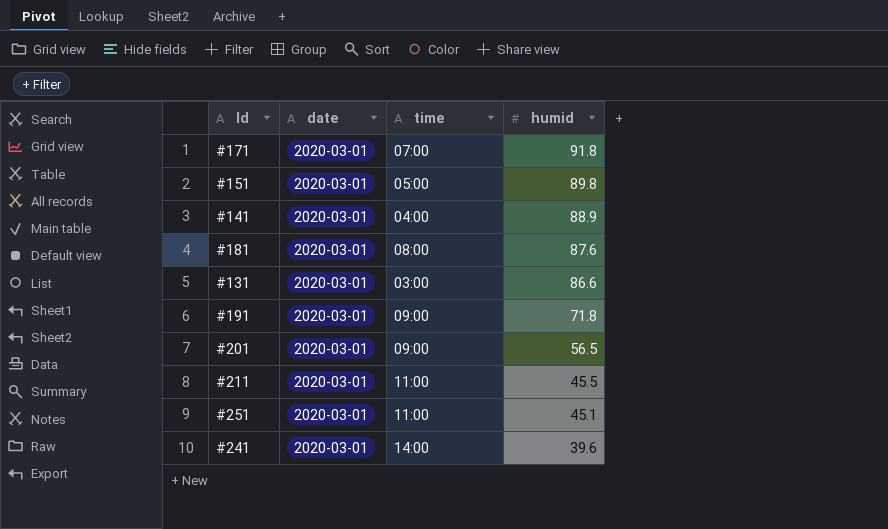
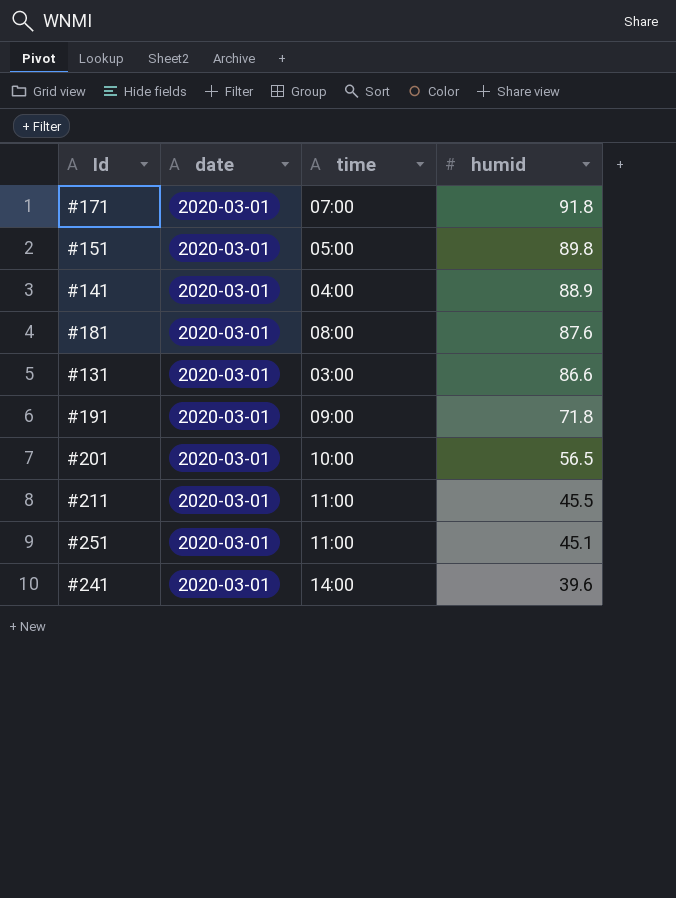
#201 | time: 09:00 -> 10:00

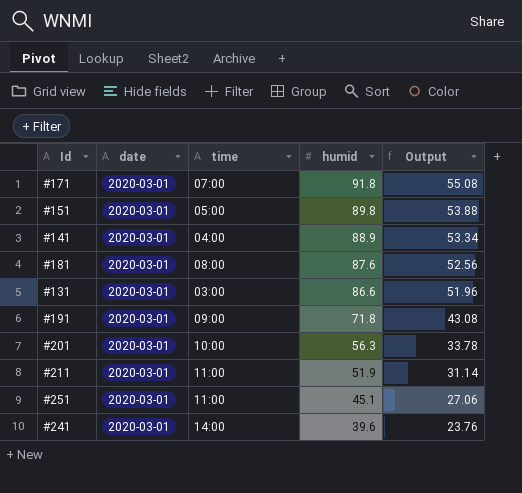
column Output | formula: none -> [humid] * 0.6
#201 | humid: 56.5 -> 56.3
#211 | humid: 45.5 -> 51.9

